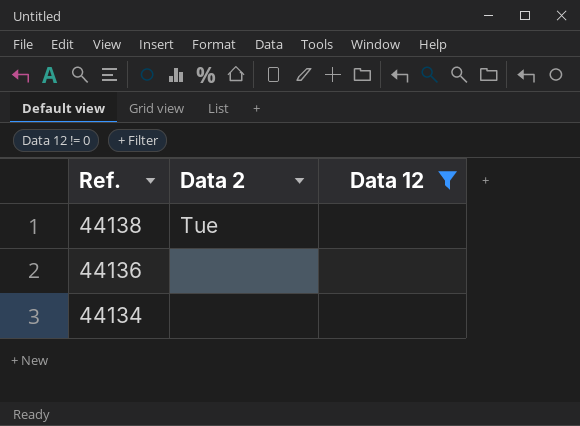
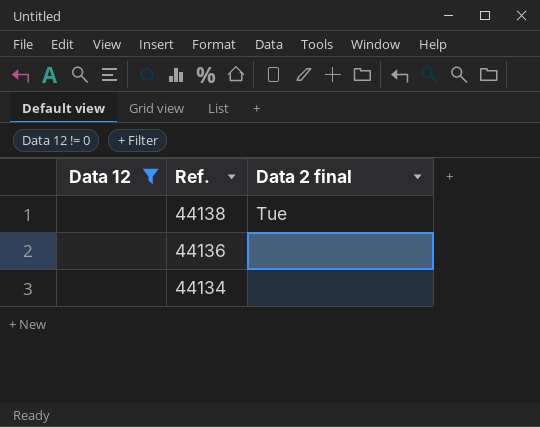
column Data 12 | position: 3 -> 1
column name: Data 2 -> Data 2 final

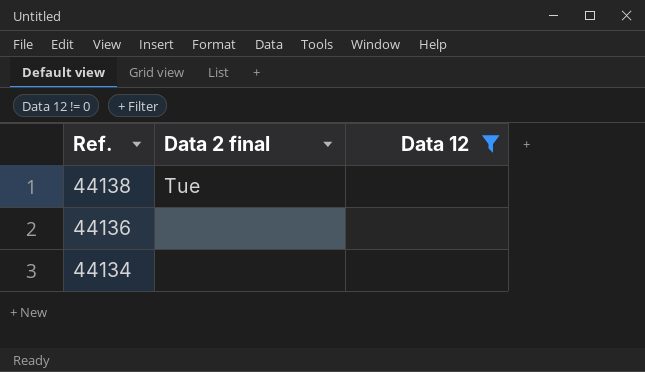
column Data 12 | position: 1 -> 3

